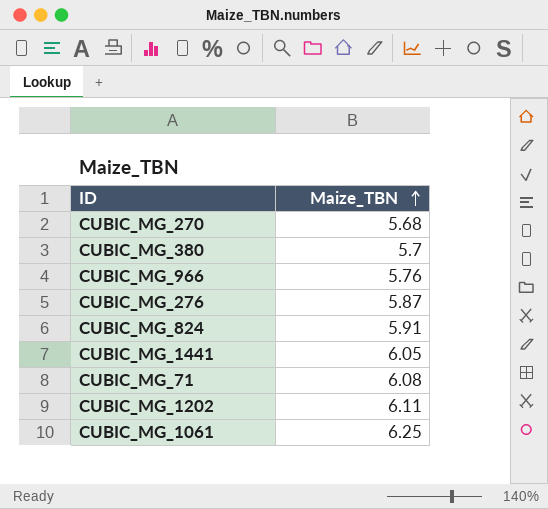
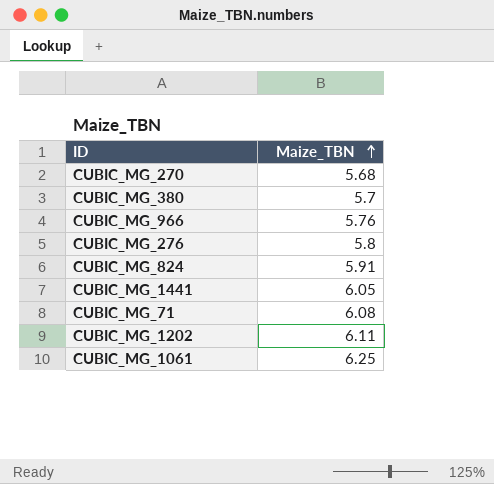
CUBIC_MG_276 | Maize_TBN: 5.87 -> 5.8

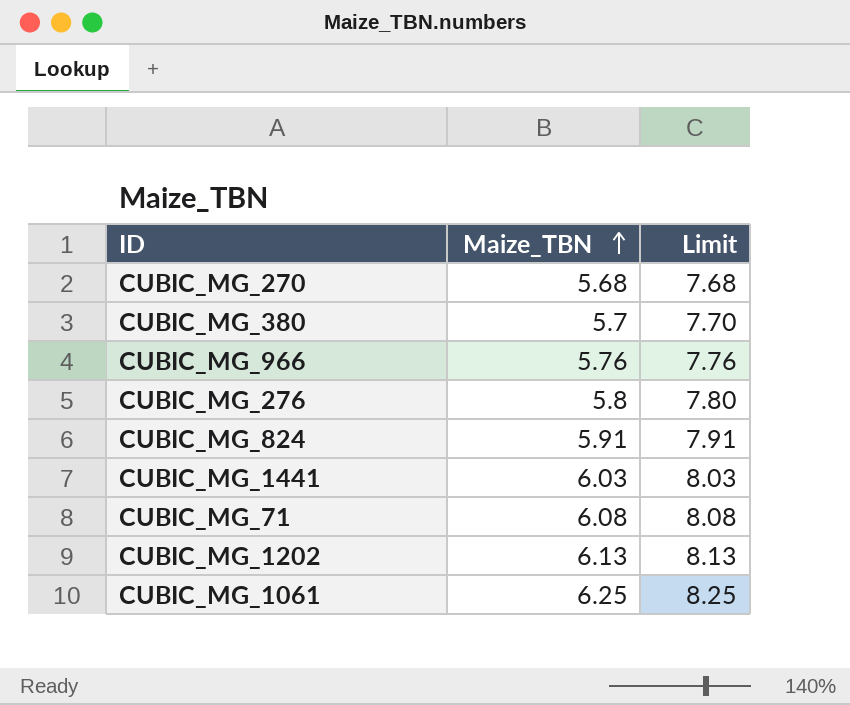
column Limit | formula: none -> [Maize_TBN] + 2
CUBIC_MG_1441 | Maize_TBN: 6.05 -> 6.03
CUBIC_MG_1202 | Maize_TBN: 6.11 -> 6.13

